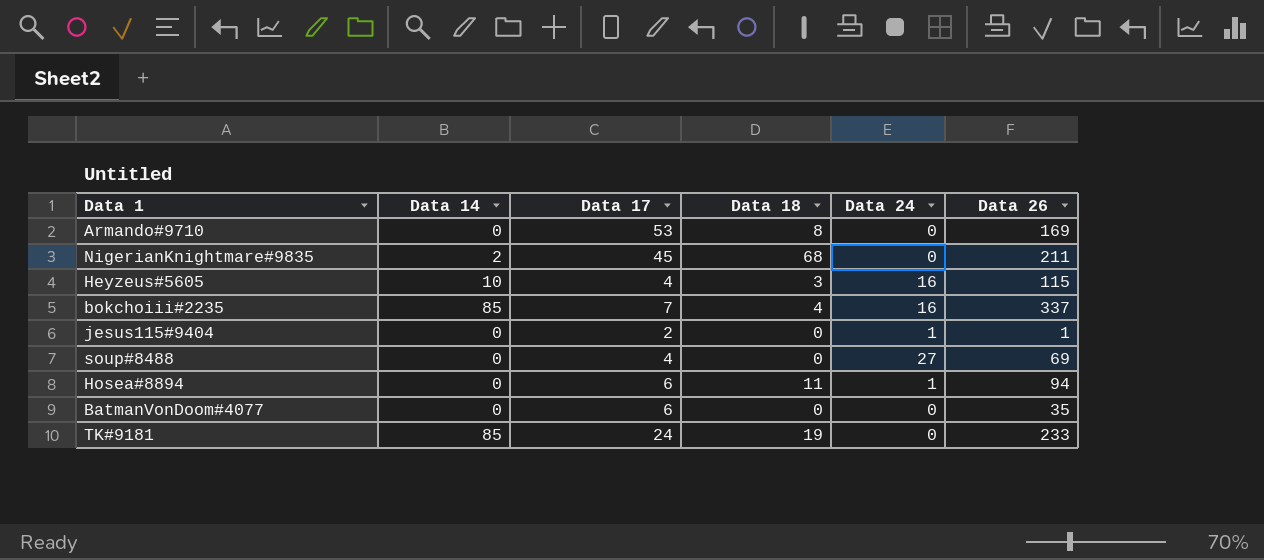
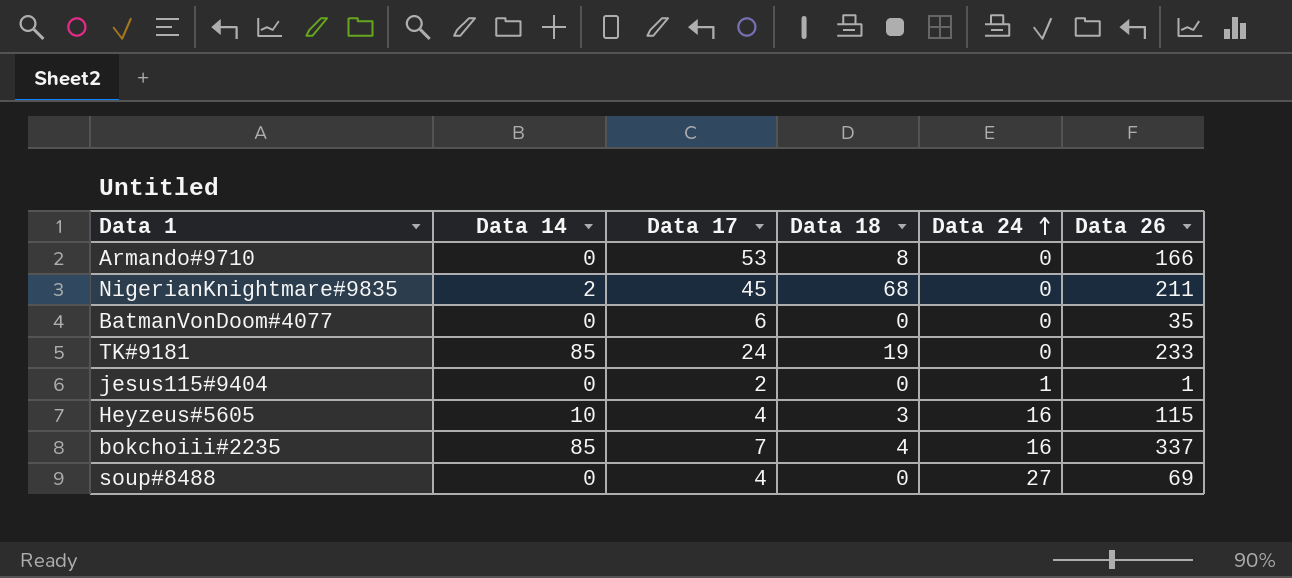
row order: none -> Data 24 ascending
row Hosea#8894: 0 | 6 | 11 | 1 | 94 -> none
Armando#9710 | Data 26: 169 -> 166

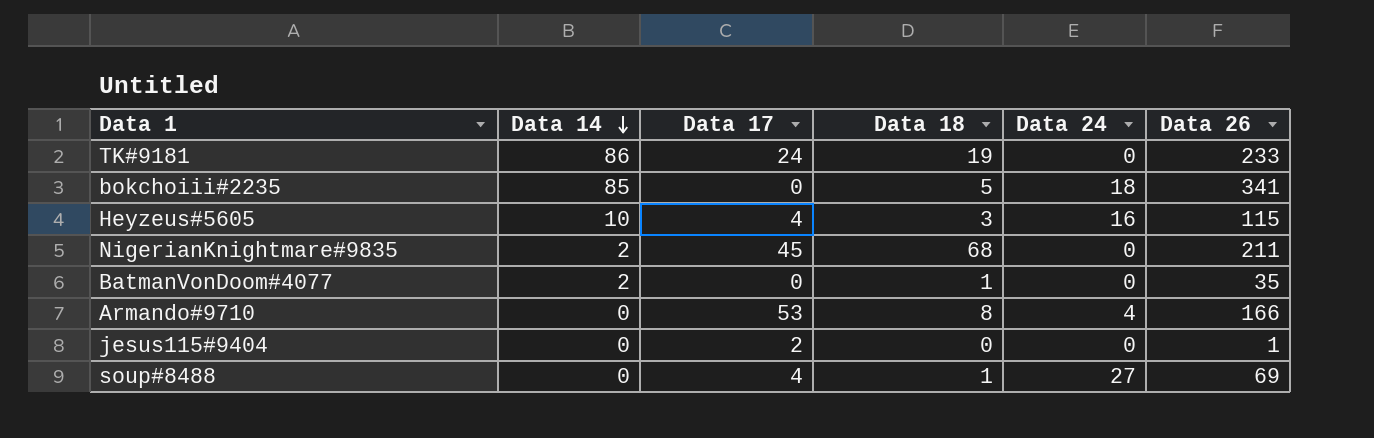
row order: Data 24 ascending -> Data 14 descending
TK#9181 | Data 14: 85 -> 86
bokchoiii#2235 | Data 17: 7 -> 0
bokchoiii#2235 | Data 18: 4 -> 5
bokchoiii#2235 | Data 24: 16 -> 18
bokchoiii#2235 | Data 26: 337 -> 341
BatmanVonDoom#4077 | Data 14: 0 -> 2
BatmanVonDoom#4077 | Data 17: 6 -> 0
BatmanVonDoom#4077 | Data 18: 0 -> 1
Armando#9710 | Data 24: 0 -> 4
jesus115#9404 | Data 24: 1 -> 0
soup#8488 | Data 18: 0 -> 1

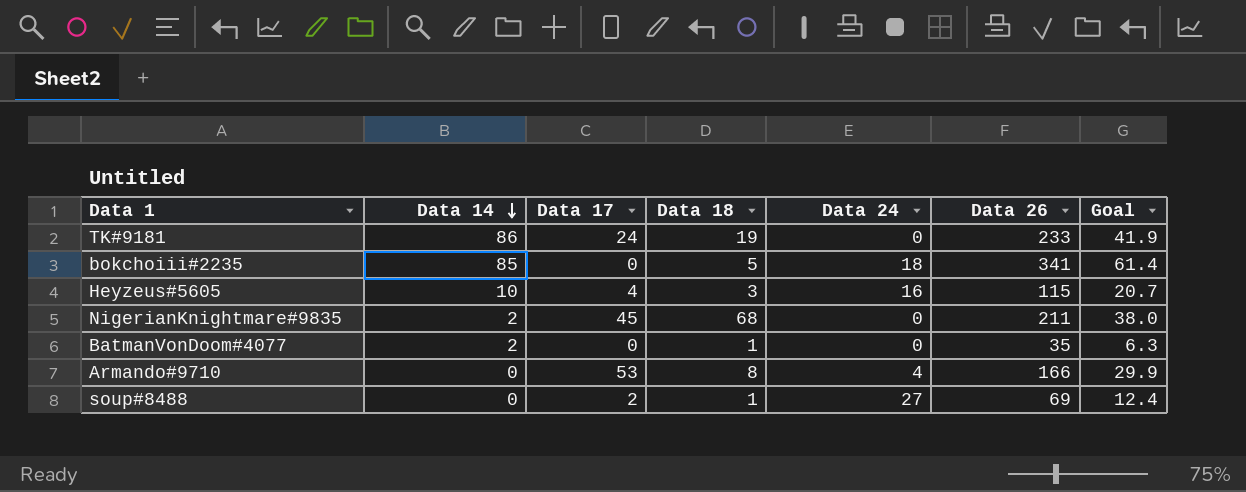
column Goal | formula: none -> [Data 26] * 0.18
row jesus115#9404: 0 | 2 | 0 | 0 | 1 -> none
soup#8488 | Data 17: 4 -> 2

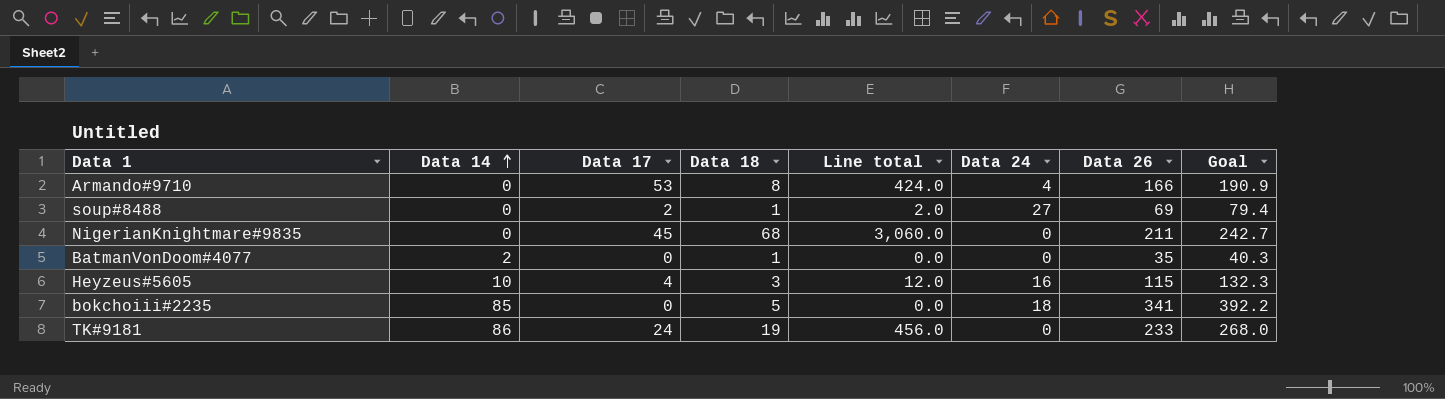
row order: Data 14 descending -> Data 14 ascending
column Line total | formula: none -> [Data 17] * [Data 18]
column Goal | formula: [Data 26] * 0.18 -> [Data 26] * 1.15
NigerianKnightmare#9835 | Data 14: 2 -> 0

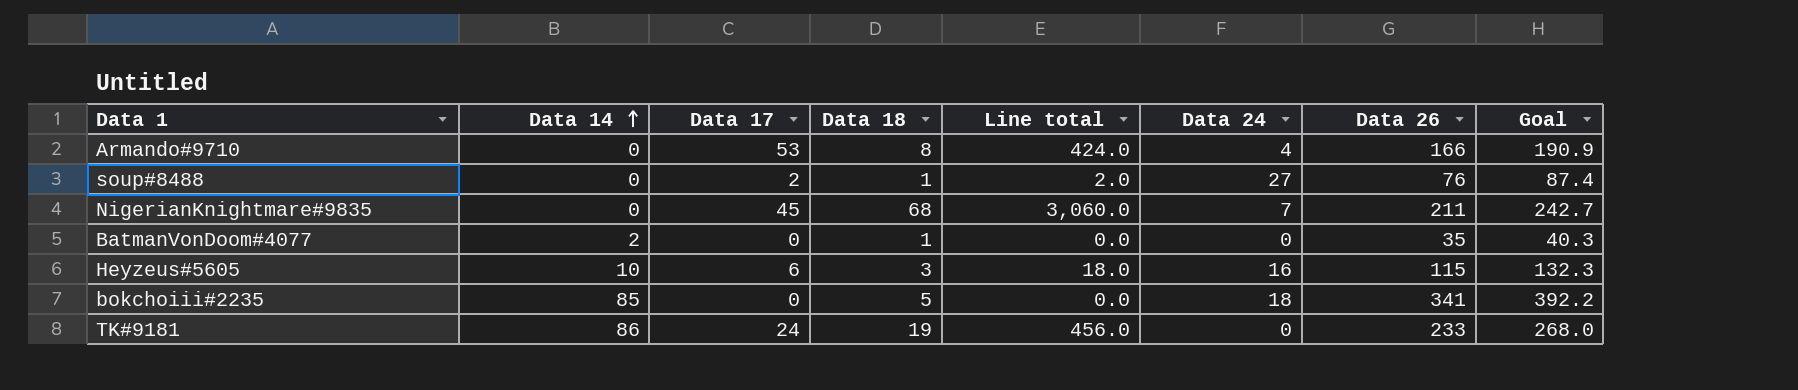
soup#8488 | Data 26: 69 -> 76
soup#8488 | Goal: 79.4 -> 87.4
NigerianKnightmare#9835 | Data 24: 0 -> 7
Heyzeus#5605 | Data 17: 4 -> 6
Heyzeus#5605 | Line total: 12.0 -> 18.0

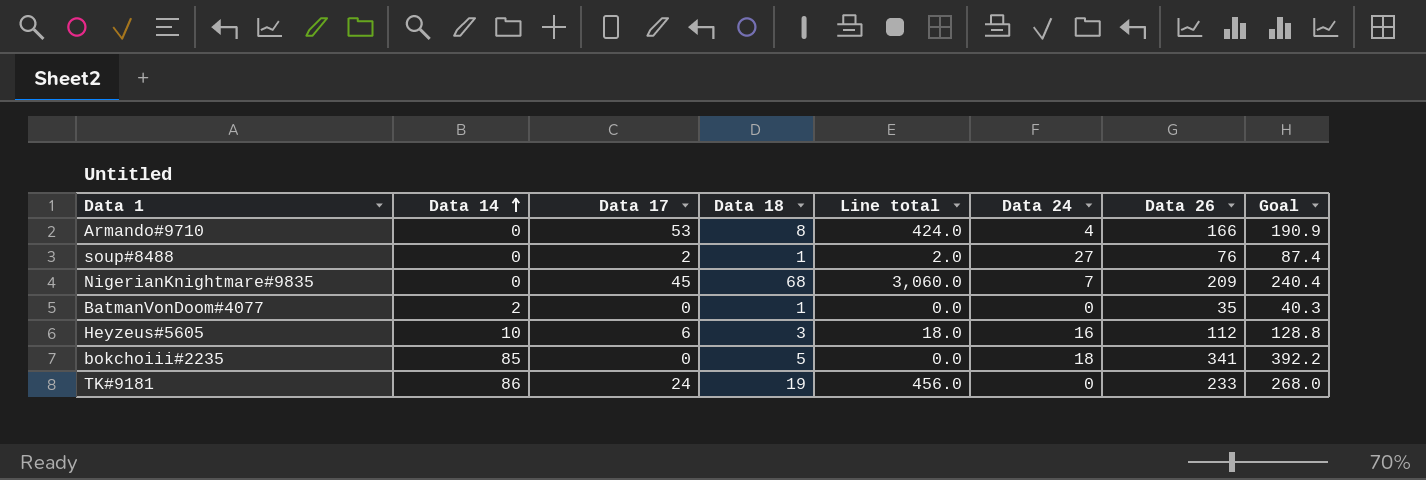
NigerianKnightmare#9835 | Data 26: 211 -> 209
NigerianKnightmare#9835 | Goal: 242.7 -> 240.4
Heyzeus#5605 | Data 26: 115 -> 112
Heyzeus#5605 | Goal: 132.3 -> 128.8

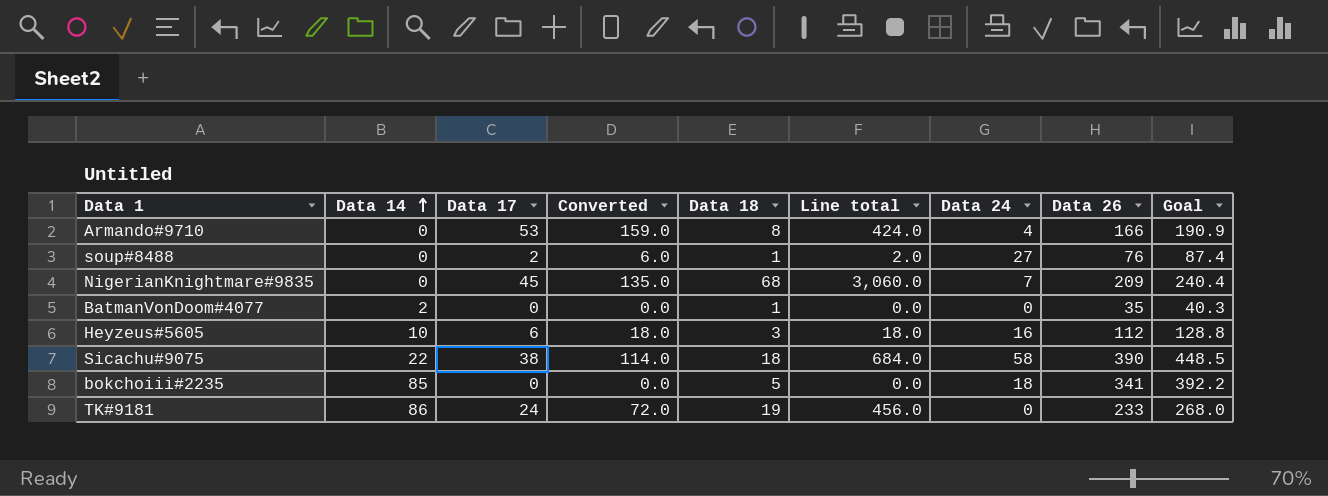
column Converted | formula: none -> [Data 17] * 3
row Sicachu#9075: none -> 22 | 38 | 114.0 | 18 | 684.0 | 58 | 390 | 448.5

